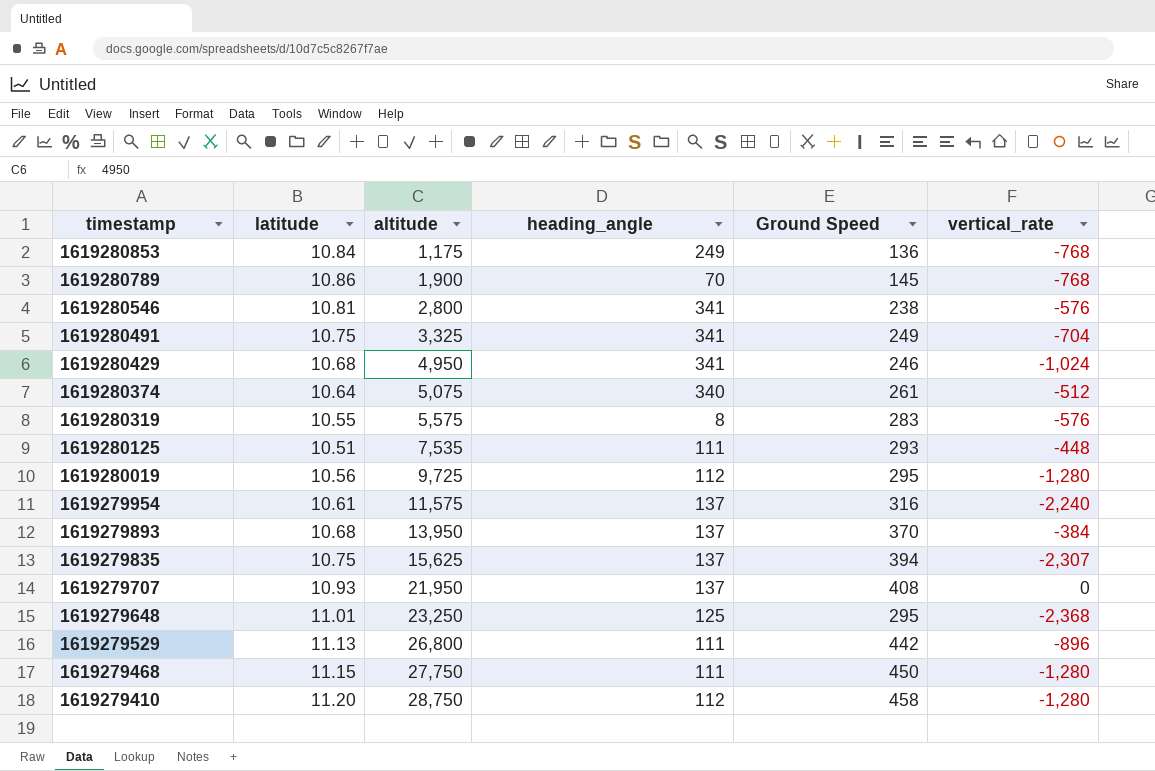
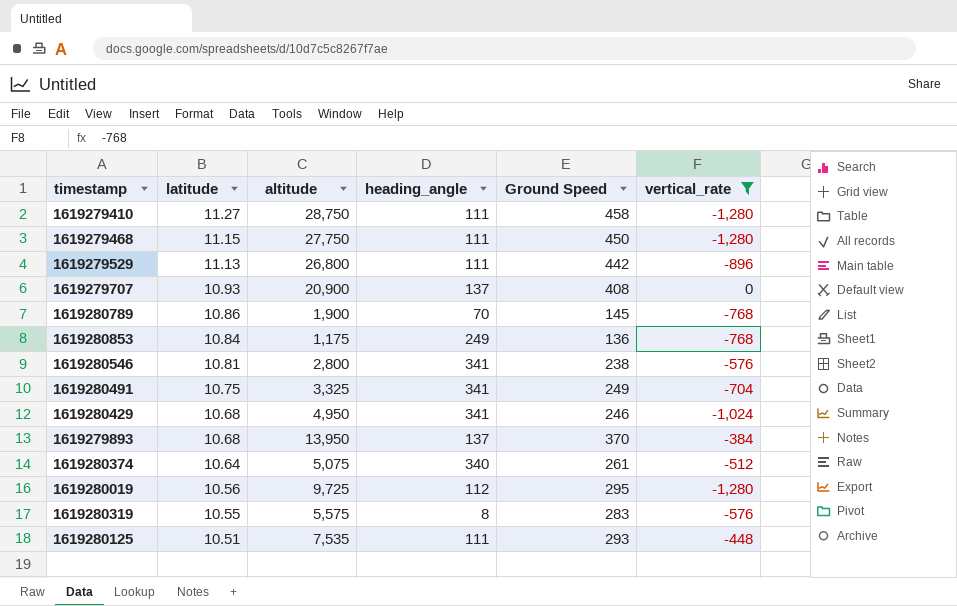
filter: none -> vertical_rate >= -1,280
row order: timestamp descending -> latitude descending
1619279410 | latitude: 11.20 -> 11.27
1619279410 | heading_angle: 112 -> 111
1619279707 | altitude: 21,950 -> 20,900

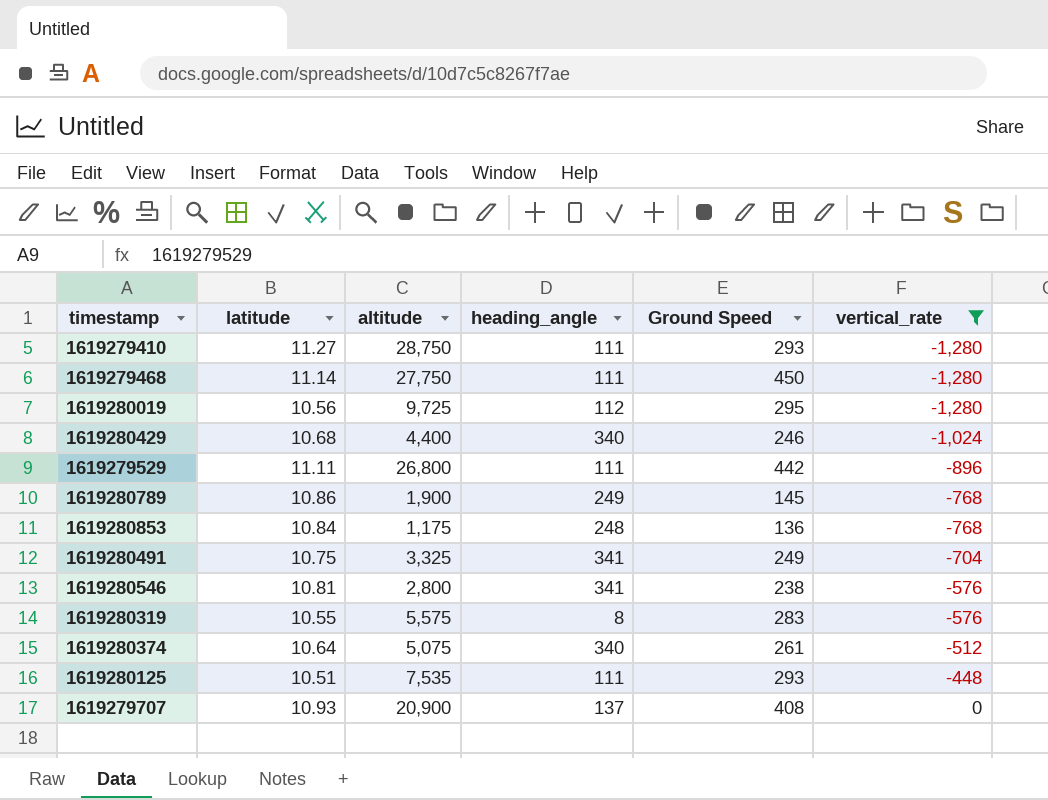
row order: latitude descending -> vertical_rate ascending
row 1619279893: 10.68 | 13,950 | 137 | 370 | -384 -> none
1619279410 | Ground Speed: 458 -> 293
1619279468 | latitude: 11.15 -> 11.14
1619280429 | altitude: 4,950 -> 4,400
1619280429 | heading_angle: 341 -> 340
1619279529 | latitude: 11.13 -> 11.11
1619280789 | heading_angle: 70 -> 249
1619280853 | heading_angle: 249 -> 248

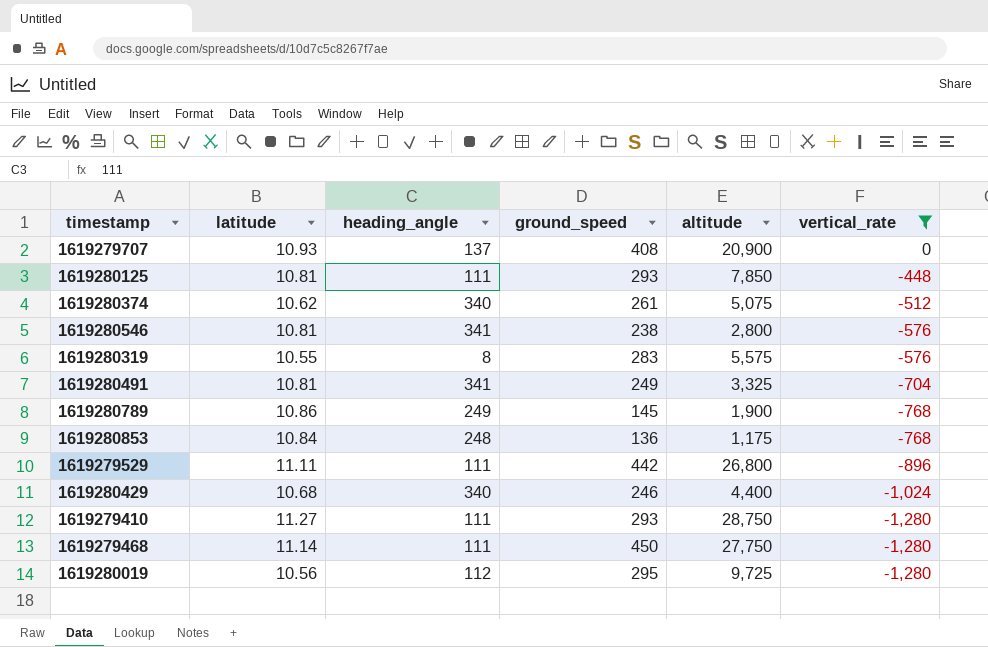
row order: vertical_rate ascending -> vertical_rate descending
column name: Ground Speed -> ground_speed
column altitude | position: 3 -> 5
1619280125 | latitude: 10.51 -> 10.81
1619280125 | altitude: 7,535 -> 7,850
1619280374 | latitude: 10.64 -> 10.62
1619280491 | latitude: 10.75 -> 10.81

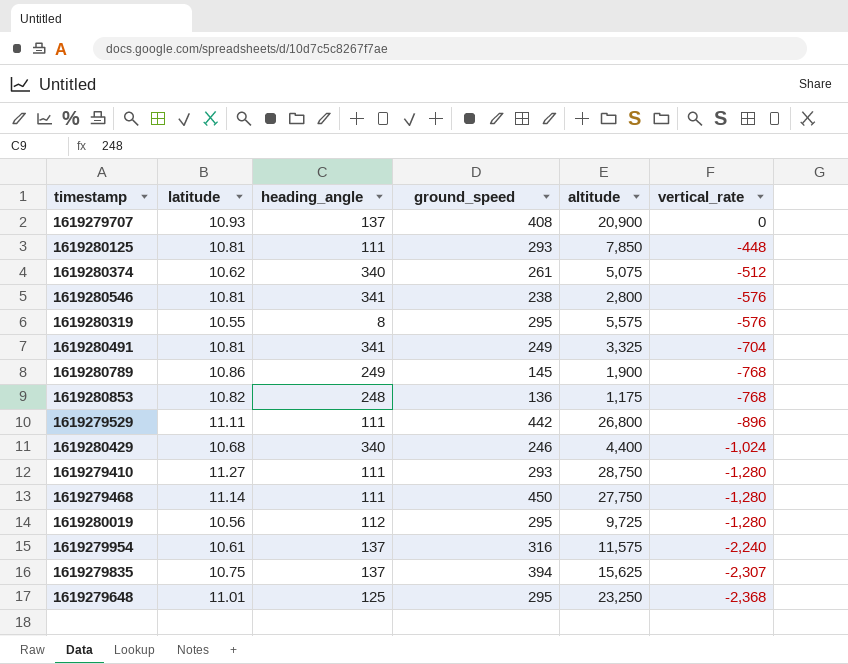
filter: vertical_rate >= -1,280 -> none
1619280319 | ground_speed: 283 -> 295
1619280853 | latitude: 10.84 -> 10.82

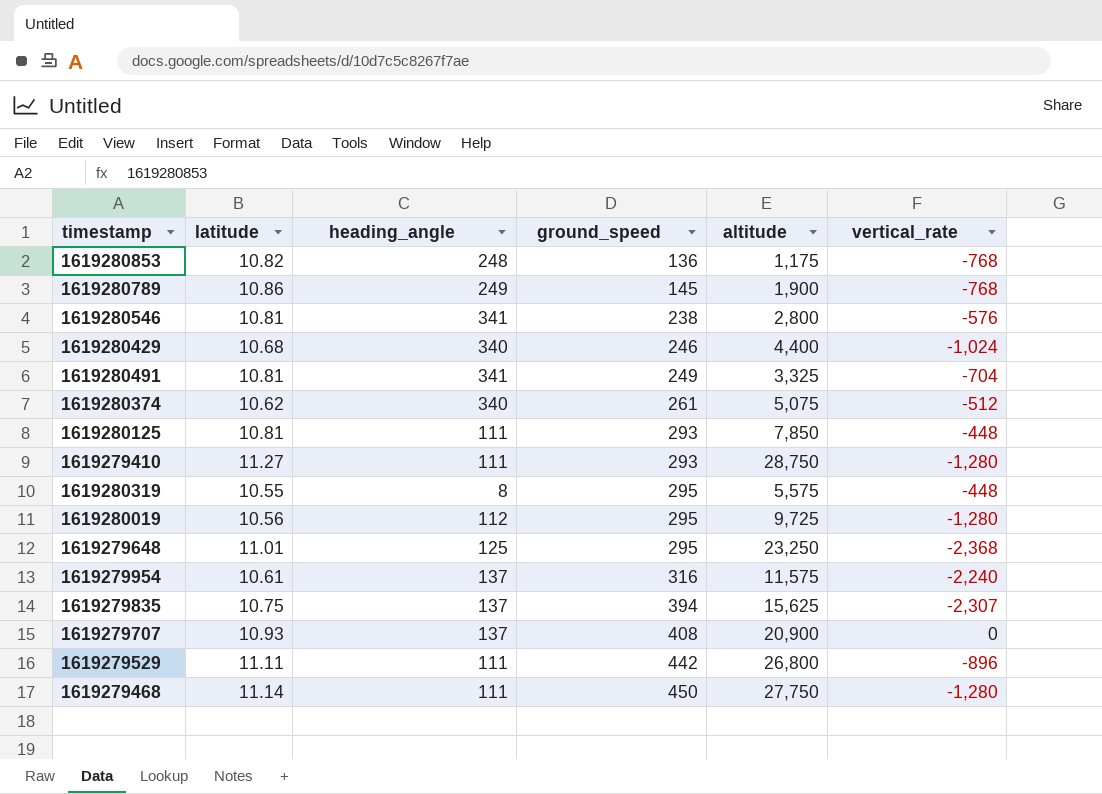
row order: vertical_rate descending -> ground_speed ascending
1619280319 | vertical_rate: -576 -> -448

